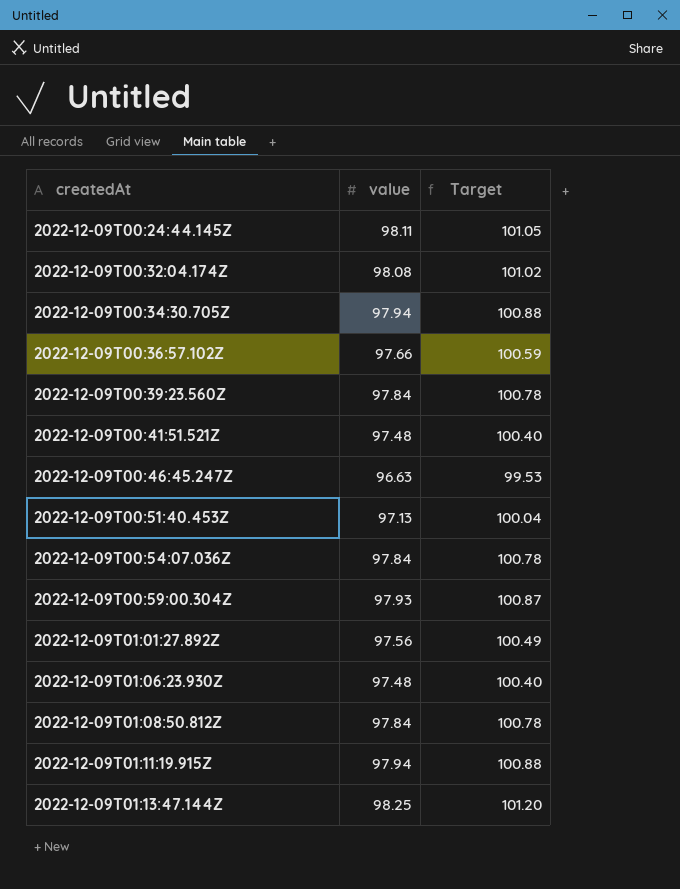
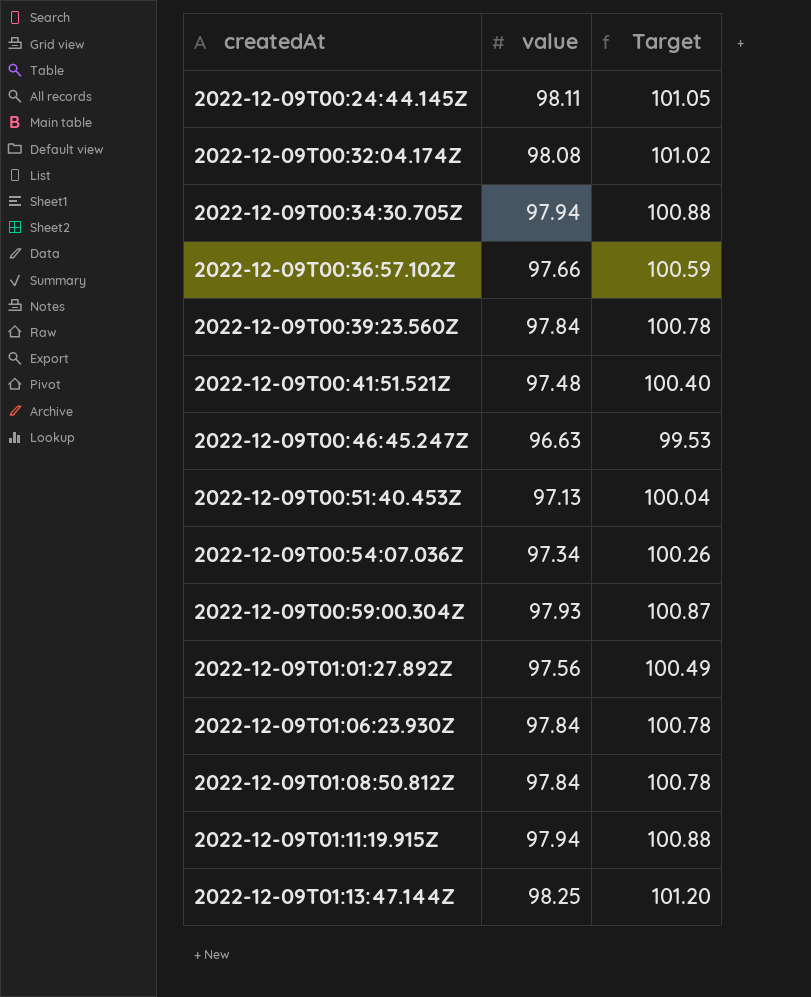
2022-12-09T00:54:07.036Z | value: 97.84 -> 97.34
2022-12-09T00:54:07.036Z | Target: 100.78 -> 100.26
2022-12-09T01:06:23.930Z | value: 97.48 -> 97.84
2022-12-09T01:06:23.930Z | Target: 100.40 -> 100.78

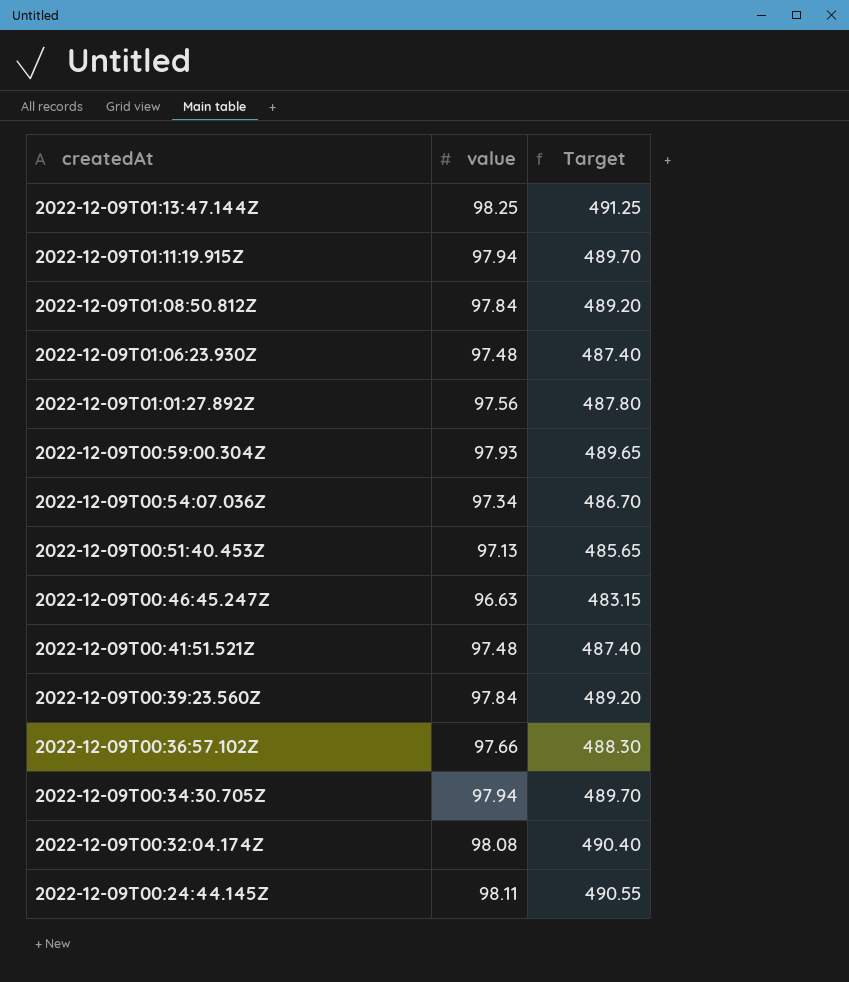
row order: createdAt ascending -> createdAt descending
column Target | formula: [value] * 1.03 -> [value] * 5
2022-12-09T01:06:23.930Z | value: 97.84 -> 97.48

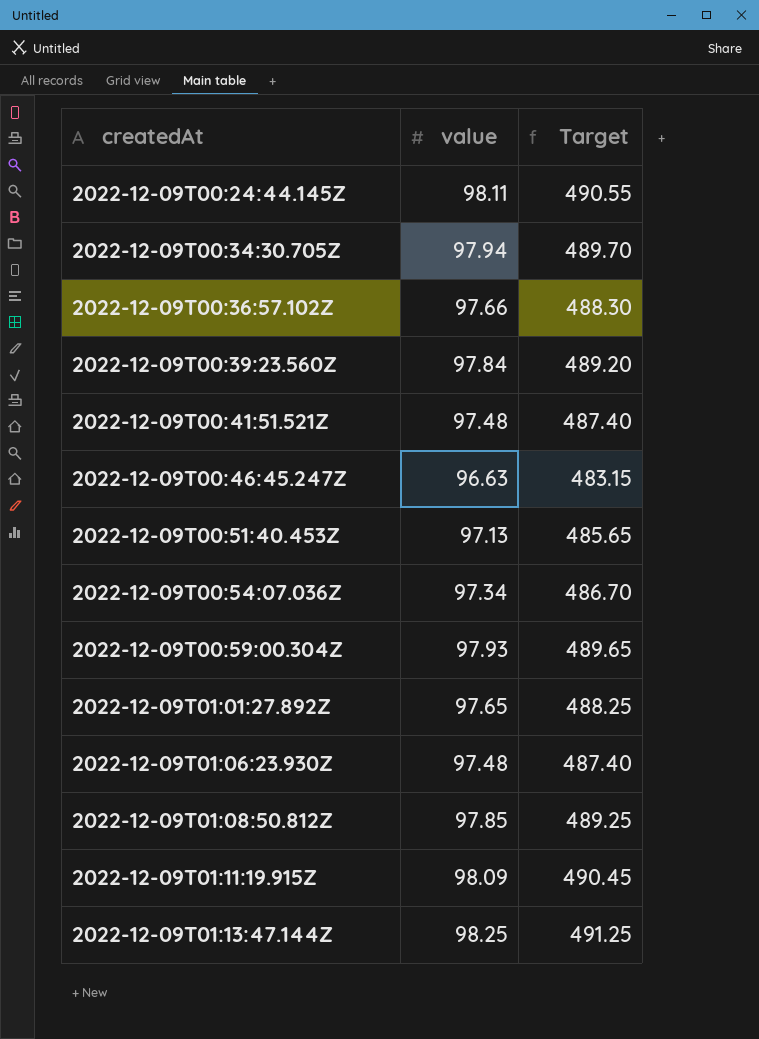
row order: createdAt descending -> createdAt ascending
row 2022-12-09T00:32:04.174Z: 98.08 | 490.40 -> none
2022-12-09T01:01:27.892Z | value: 97.56 -> 97.65
2022-12-09T01:01:27.892Z | Target: 487.80 -> 488.25
2022-12-09T01:08:50.812Z | value: 97.84 -> 97.85
2022-12-09T01:08:50.812Z | Target: 489.20 -> 489.25
2022-12-09T01:11:19.915Z | value: 97.94 -> 98.09
2022-12-09T01:11:19.915Z | Target: 489.70 -> 490.45

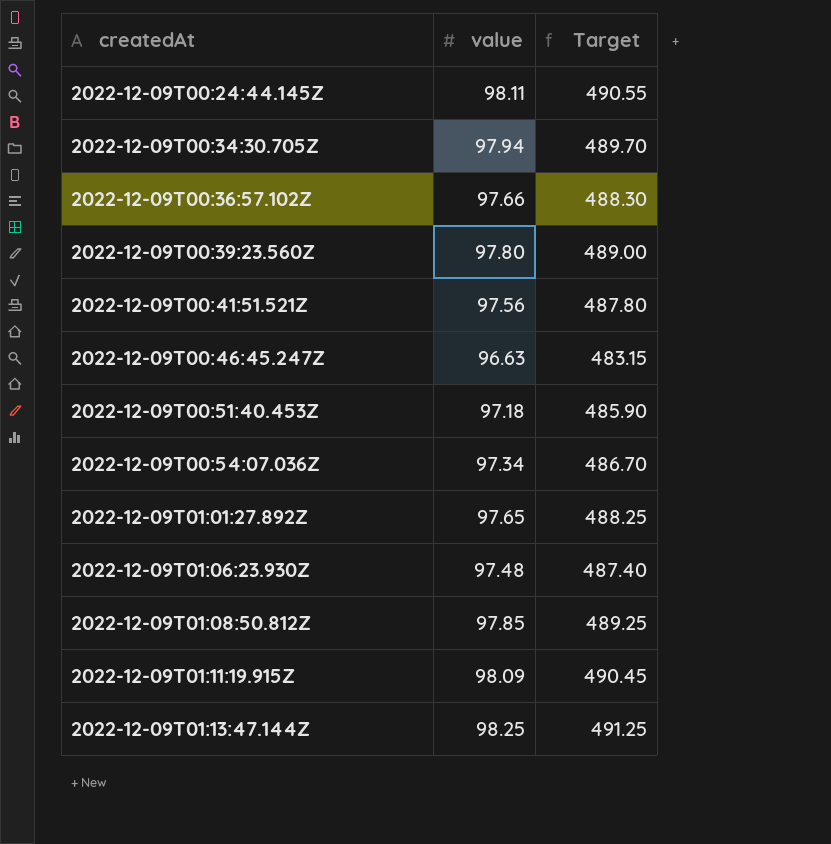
row 2022-12-09T00:59:00.304Z: 97.93 | 489.65 -> none
2022-12-09T00:39:23.560Z | value: 97.84 -> 97.80
2022-12-09T00:39:23.560Z | Target: 489.20 -> 489.00
2022-12-09T00:41:51.521Z | value: 97.48 -> 97.56
2022-12-09T00:41:51.521Z | Target: 487.40 -> 487.80
2022-12-09T00:51:40.453Z | value: 97.13 -> 97.18
2022-12-09T00:51:40.453Z | Target: 485.65 -> 485.90

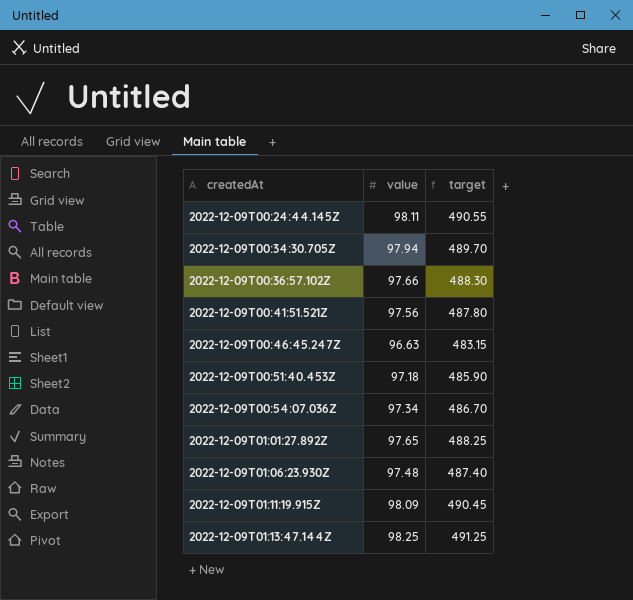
column name: Target -> target
row 2022-12-09T00:39:23.560Z: 97.80 | 489.00 -> none
row 2022-12-09T01:08:50.812Z: 97.85 | 489.25 -> none

